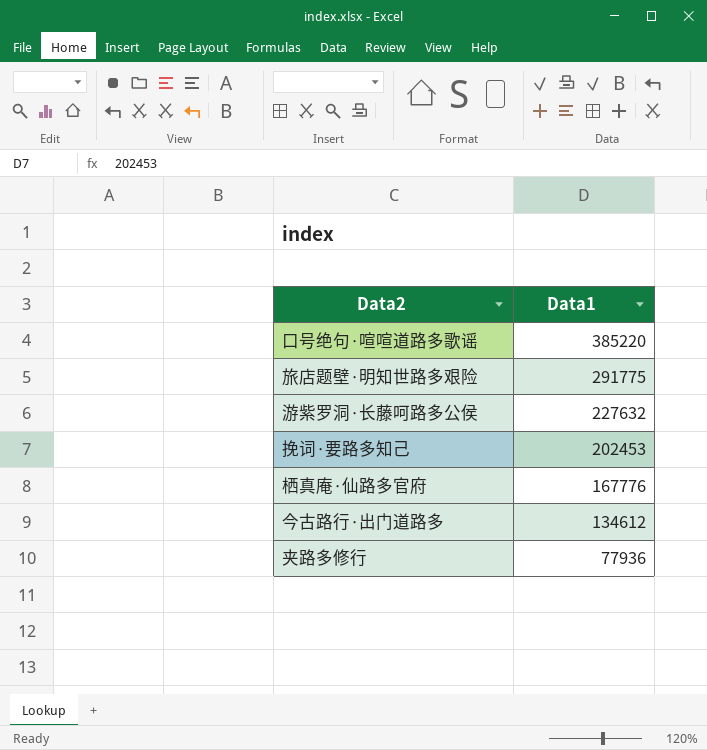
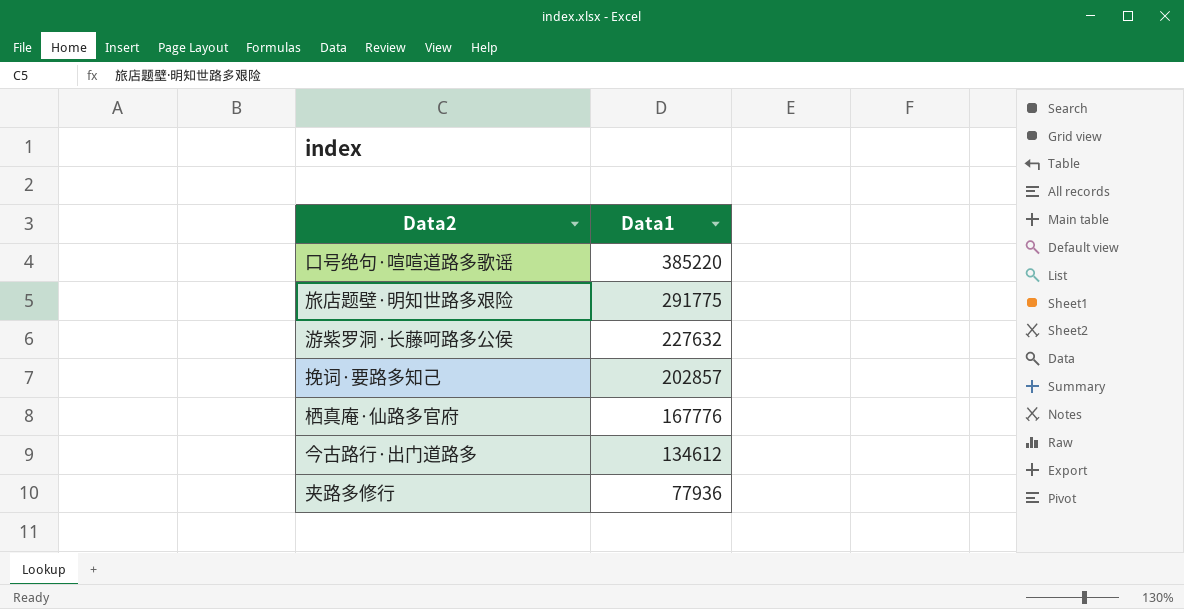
挽词·要路多知己 | Data1: 202453 -> 202857

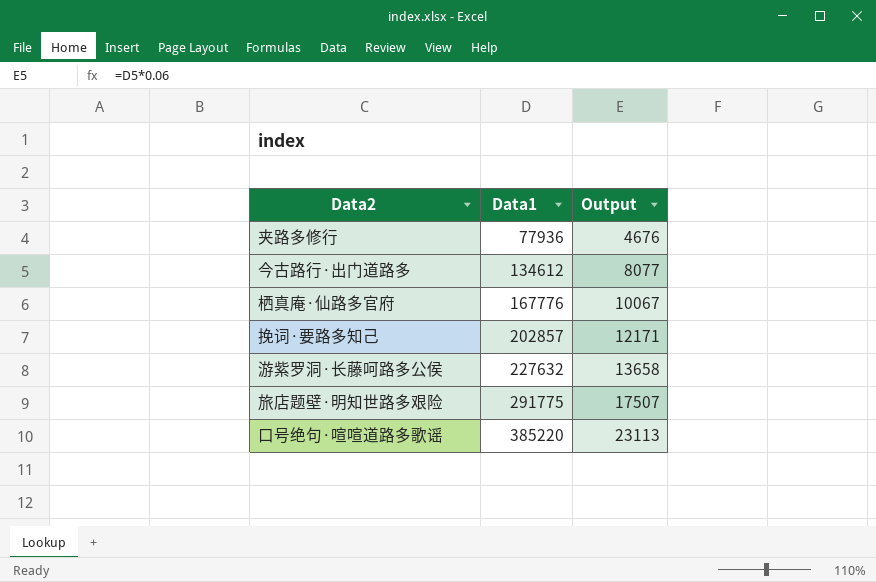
row order: Data1 descending -> Data1 ascending
column Output | formula: none -> [Data1] * 0.06

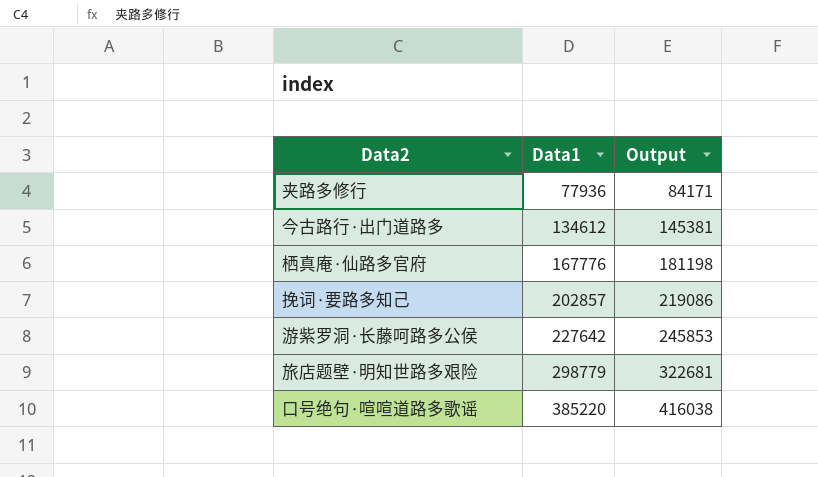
column Output | formula: [Data1] * 0.06 -> [Data1] * 1.08
游紫罗洞·长藤呵路多公侯 | Data1: 227632 -> 227642
旅店题壁·明知世路多艰险 | Data1: 291775 -> 298779

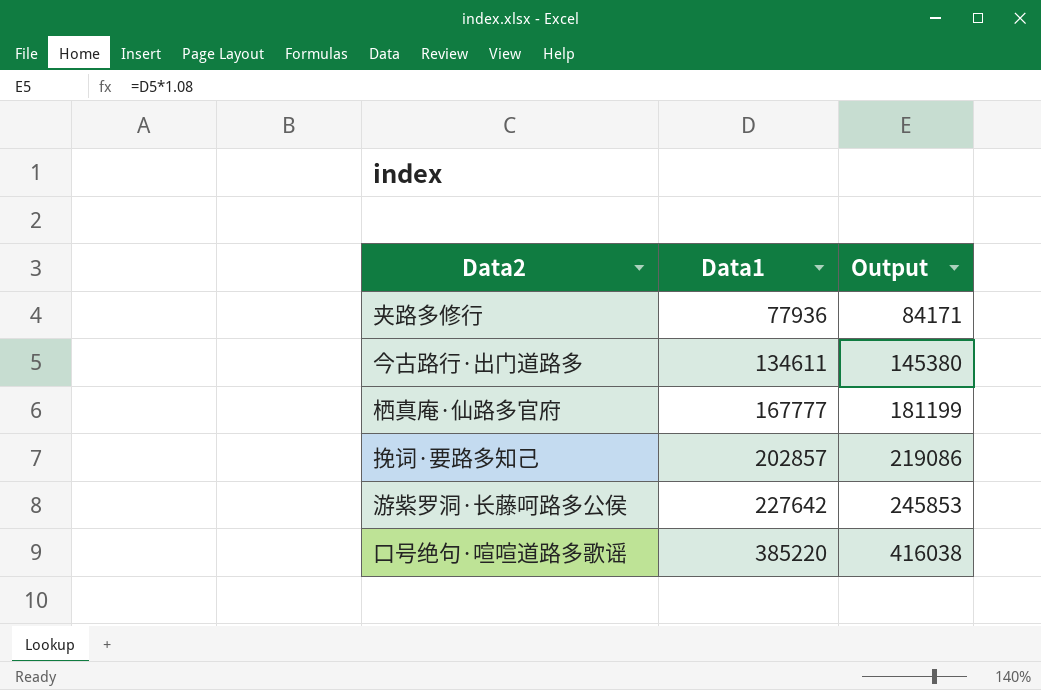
row 旅店题壁·明知世路多艰险: 298779 | 322681 -> none
今古路行·出门道路多 | Data1: 134612 -> 134611
今古路行·出门道路多 | Output: 145381 -> 145380
栖真庵·仙路多官府 | Data1: 167776 -> 167777
栖真庵·仙路多官府 | Output: 181198 -> 181199

